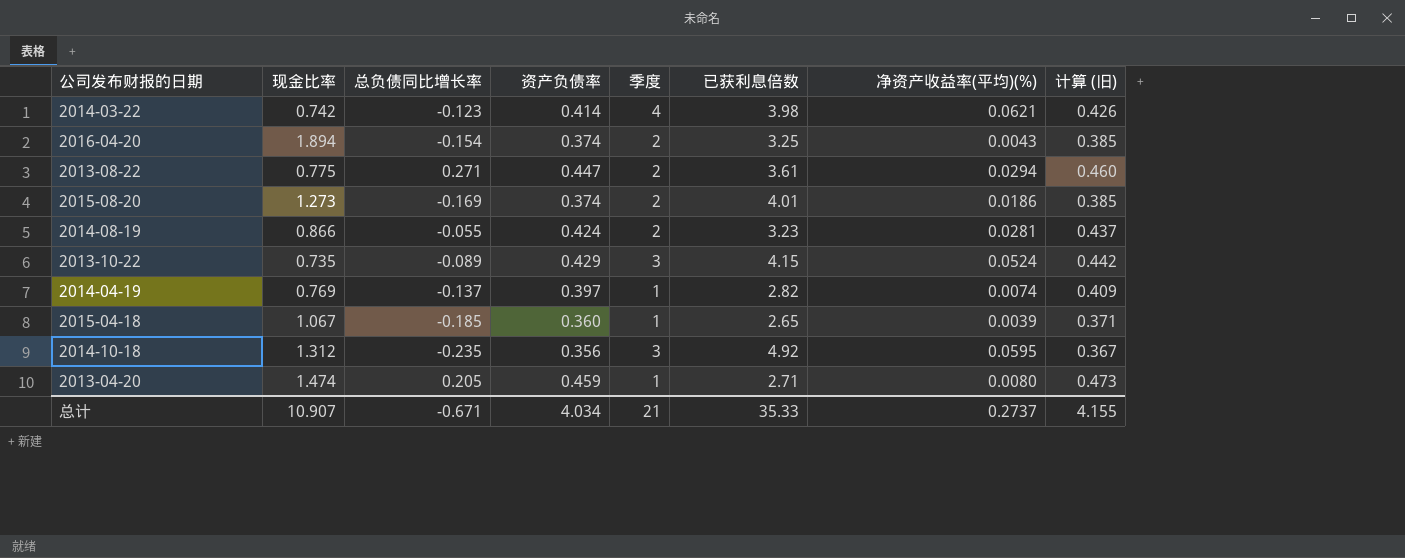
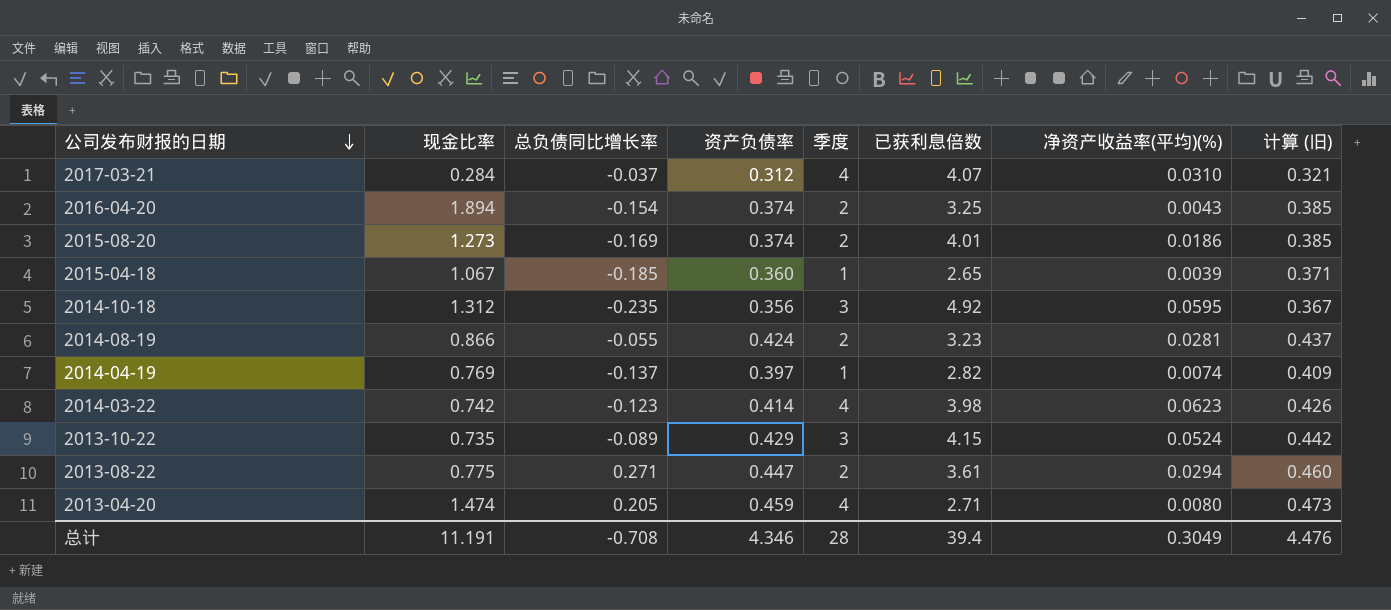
row order: none -> 公司发布财报的日期 descending
row 2017-03-21: none -> 0.284 | -0.037 | 0.312 | 4 | 4.07 | 0.0310 | 0.321
2014-03-22 | 净资产收益率(平均)(%): 0.0621 -> 0.0623
2013-04-20 | 季度: 1 -> 4
总计 | 现金比率: 10.907 -> 11.191
总计 | 总负债同比增长率: -0.671 -> -0.708
总计 | 资产负债率: 4.034 -> 4.346
总计 | 季度: 21 -> 28
总计 | 已获利息倍数: 35.33 -> 39.4
总计 | 净资产收益率(平均)(%): 0.2737 -> 0.3049
总计 | 计算 (旧): 4.155 -> 4.476

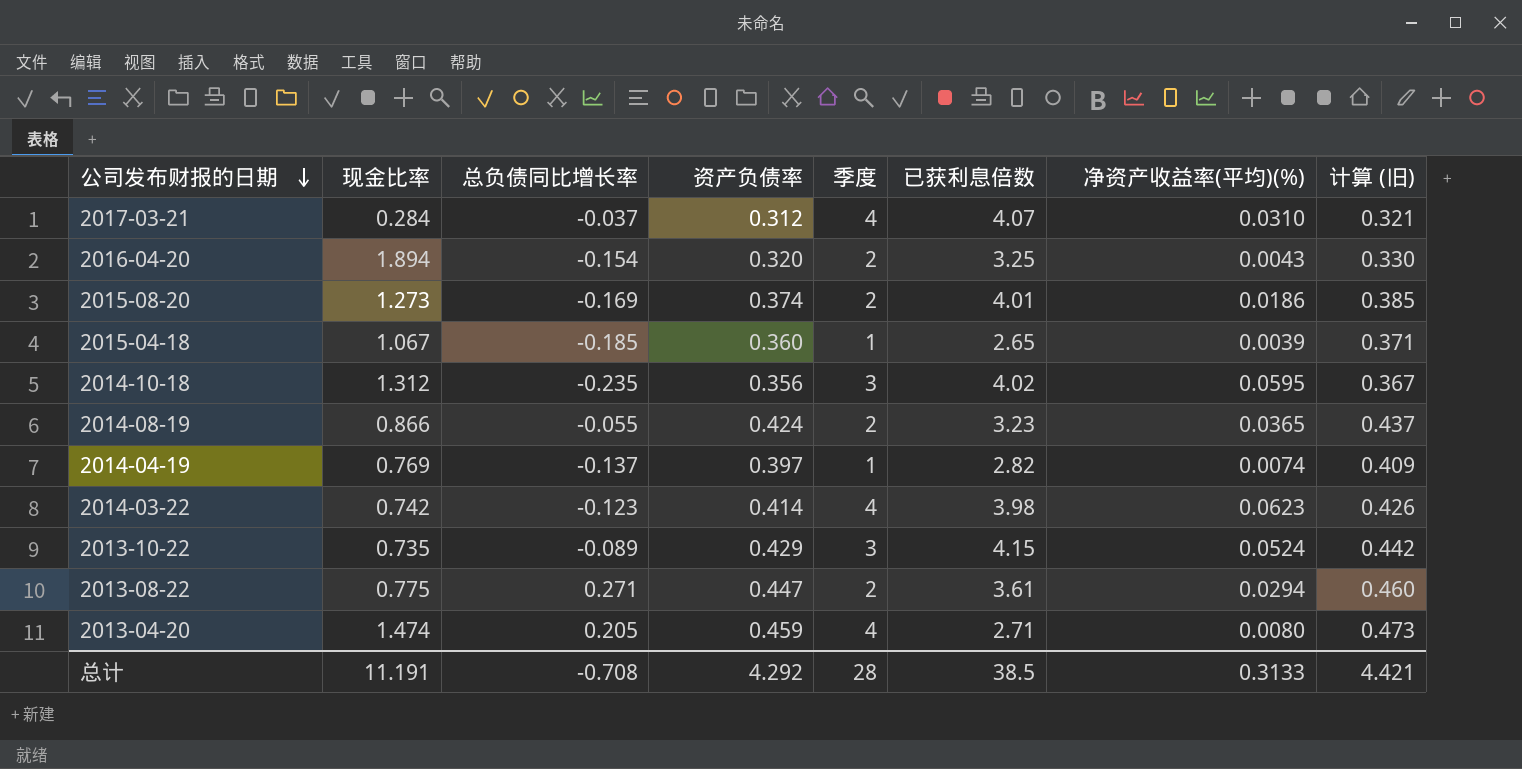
2016-04-20 | 资产负债率: 0.374 -> 0.320
2016-04-20 | 计算 (旧): 0.385 -> 0.330
2014-10-18 | 已获利息倍数: 4.92 -> 4.02
2014-08-19 | 净资产收益率(平均)(%): 0.0281 -> 0.0365
总计 | 资产负债率: 4.346 -> 4.292
总计 | 已获利息倍数: 39.4 -> 38.5
总计 | 净资产收益率(平均)(%): 0.3049 -> 0.3133
总计 | 计算 (旧): 4.476 -> 4.421

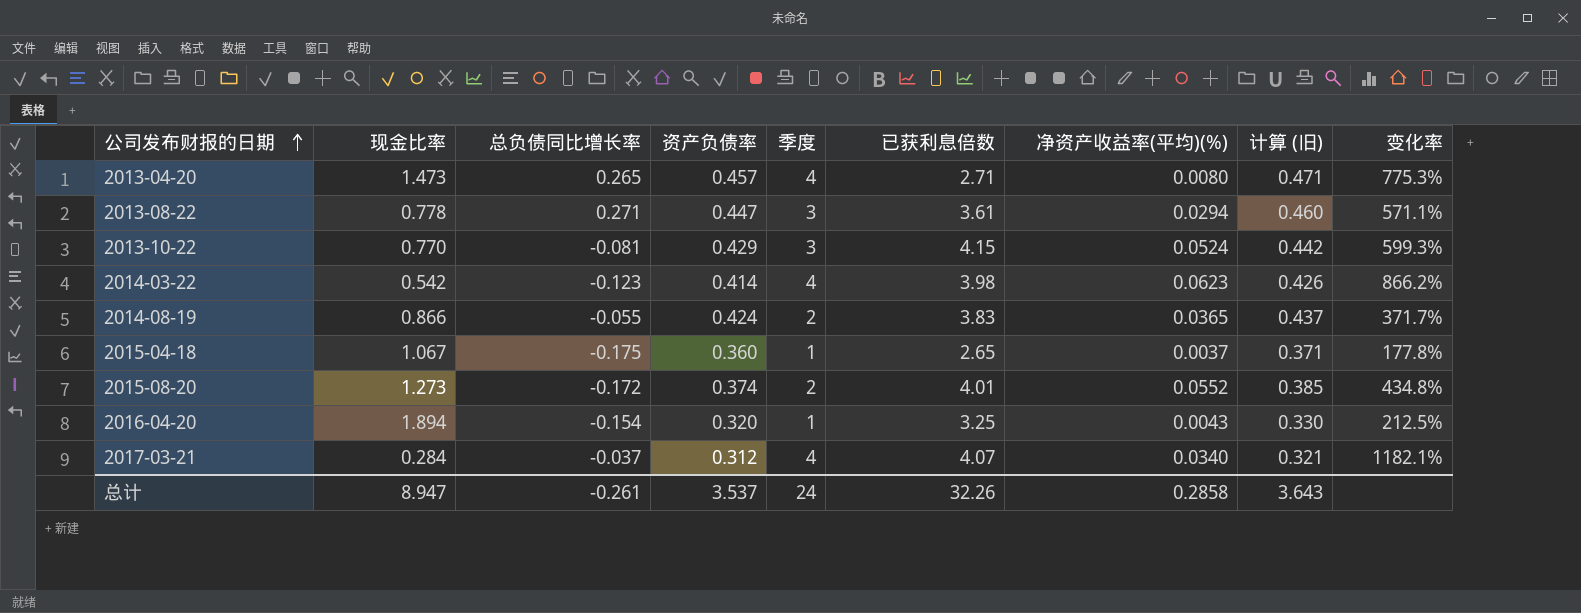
row order: 公司发布财报的日期 descending -> 公司发布财报的日期 ascending
column 变化率 | formula: none -> ([季度] - [资产负债率]) / [资产负债率]
row 2014-10-18: 1.312 | -0.235 | 0.356 | 3 | 4.02 | 0.0595 | 0.367 -> none
row 2014-04-19: 0.769 | -0.137 | 0.397 | 1 | 2.82 | 0.0074 | 0.409 -> none
2013-04-20 | 现金比率: 1.474 -> 1.473
2013-04-20 | 总负债同比增长率: 0.205 -> 0.265
2013-04-20 | 资产负债率: 0.459 -> 0.457
2013-04-20 | 计算 (旧): 0.473 -> 0.471
2013-08-22 | 现金比率: 0.775 -> 0.778
2013-08-22 | 季度: 2 -> 3
2013-10-22 | 现金比率: 0.735 -> 0.770
2013-10-22 | 总负债同比增长率: -0.089 -> -0.081
2014-03-22 | 现金比率: 0.742 -> 0.542
2014-08-19 | 已获利息倍数: 3.23 -> 3.83
2015-04-18 | 总负债同比增长率: -0.185 -> -0.175
2015-04-18 | 净资产收益率(平均)(%): 0.0039 -> 0.0037
2015-08-20 | 总负债同比增长率: -0.169 -> -0.172
2015-08-20 | 净资产收益率(平均)(%): 0.0186 -> 0.0552
2016-04-20 | 季度: 2 -> 1
2017-03-21 | 净资产收益率(平均)(%): 0.0310 -> 0.0340
总计 | 现金比率: 11.191 -> 8.947
总计 | 总负债同比增长率: -0.708 -> -0.261
总计 | 资产负债率: 4.292 -> 3.537
总计 | 季度: 28 -> 24
总计 | 已获利息倍数: 38.5 -> 32.26
总计 | 净资产收益率(平均)(%): 0.3133 -> 0.2858
总计 | 计算 (旧): 4.421 -> 3.643

